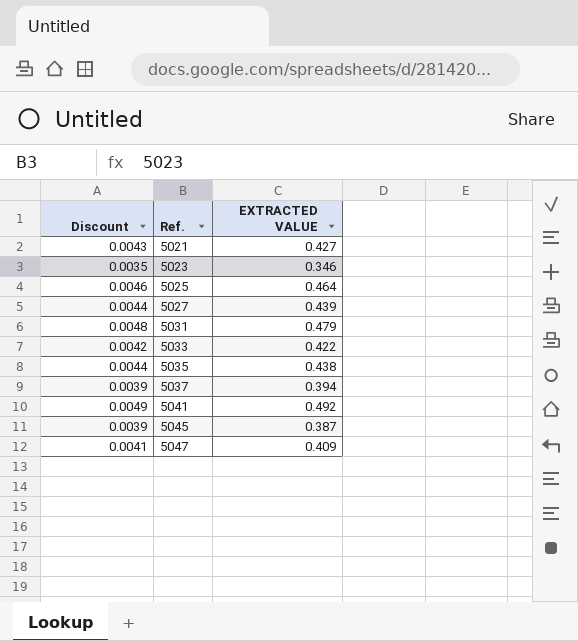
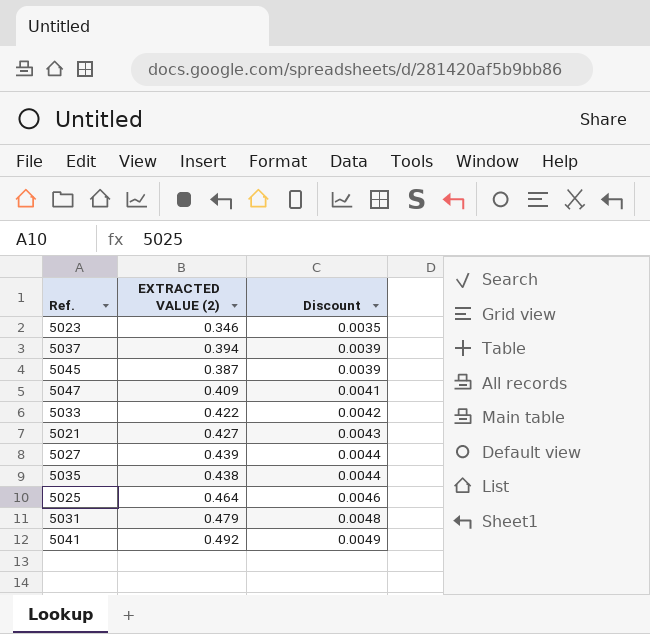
row order: Ref. ascending -> Discount ascending
column name: EXTRACTED VALUE -> EXTRACTED VALUE (2)
column Discount | position: 1 -> 3

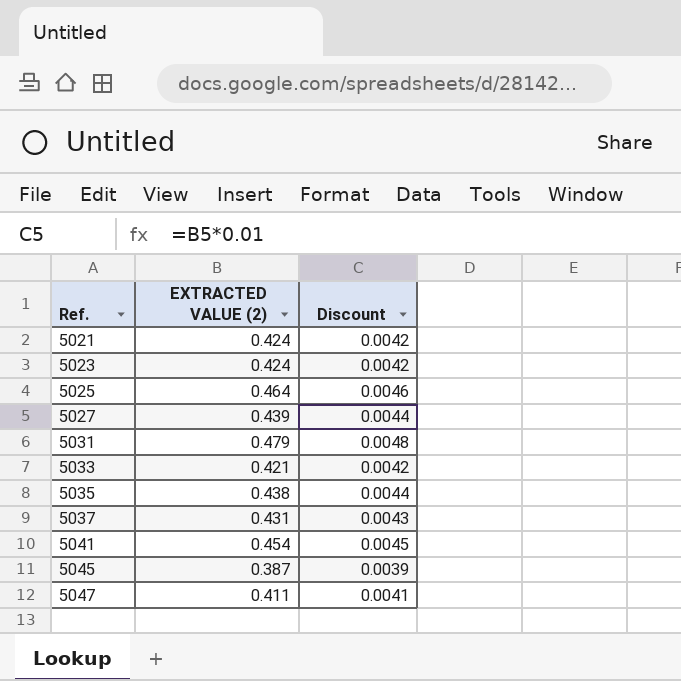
row order: Discount ascending -> Ref. ascending
5021 | EXTRACTED VALUE (2): 0.427 -> 0.424
5021 | Discount: 0.0043 -> 0.0042
5023 | EXTRACTED VALUE (2): 0.346 -> 0.424
5023 | Discount: 0.0035 -> 0.0042
5033 | EXTRACTED VALUE (2): 0.422 -> 0.421
5037 | EXTRACTED VALUE (2): 0.394 -> 0.431
5037 | Discount: 0.0039 -> 0.0043
5041 | EXTRACTED VALUE (2): 0.492 -> 0.454
5041 | Discount: 0.0049 -> 0.0045
5047 | EXTRACTED VALUE (2): 0.409 -> 0.411

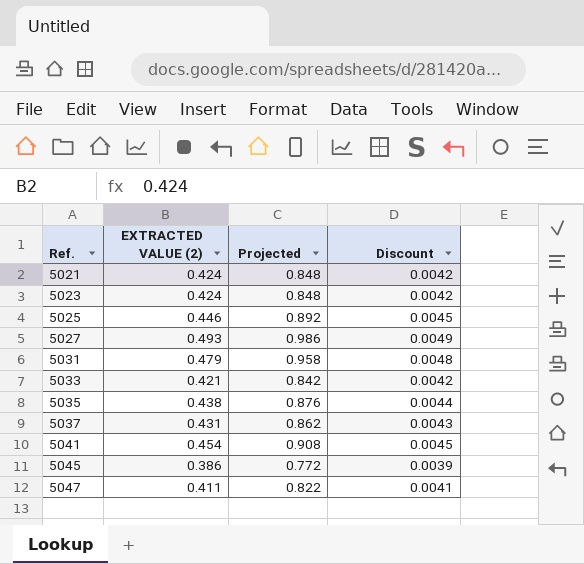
column Projected | formula: none -> [EXTRACTED VALUE (2)] * 2
5025 | EXTRACTED VALUE (2): 0.464 -> 0.446
5025 | Discount: 0.0046 -> 0.0045
5027 | EXTRACTED VALUE (2): 0.439 -> 0.493
5027 | Discount: 0.0044 -> 0.0049
5045 | EXTRACTED VALUE (2): 0.387 -> 0.386

